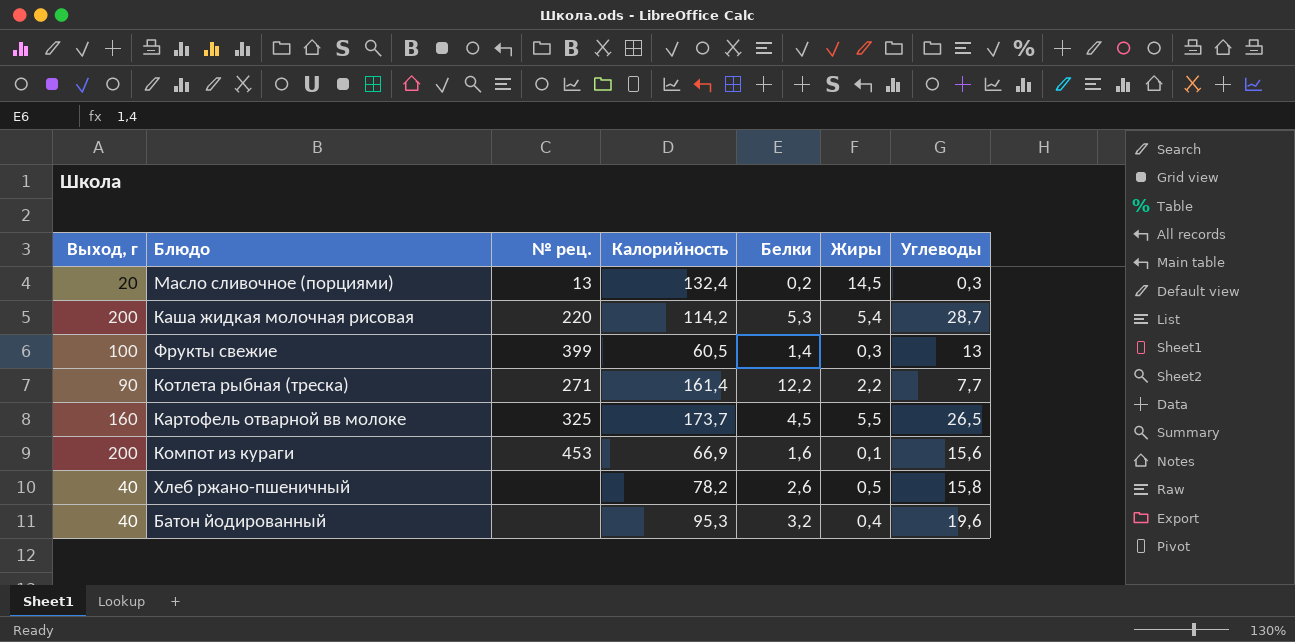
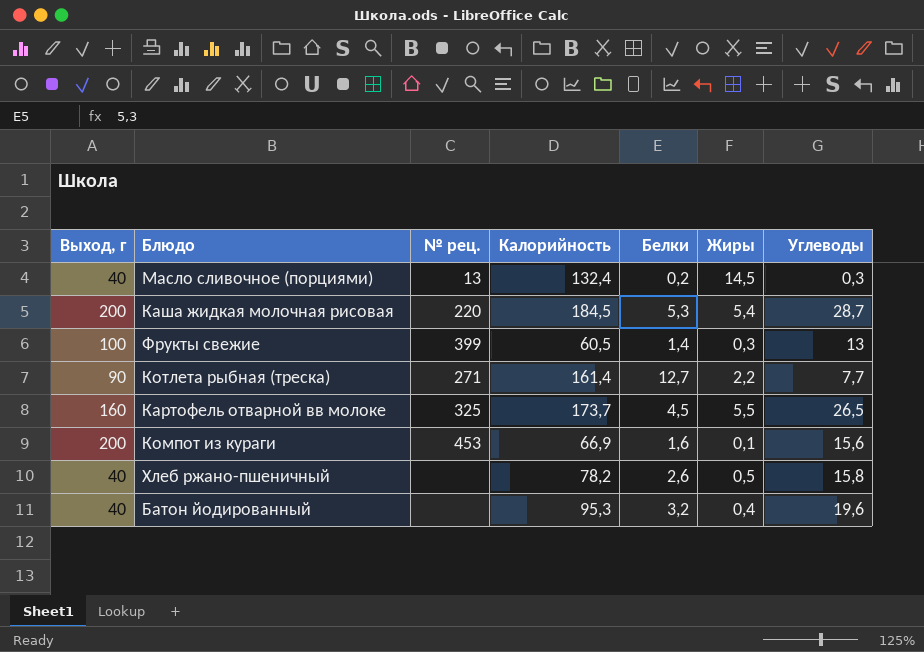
Масло сливочное (порциями) | Выход, г: 20 -> 40
Каша жидкая молочная рисовая | Калорийность: 114,2 -> 184,5
Котлета рыбная (треска) | Белки: 12,2 -> 12,7

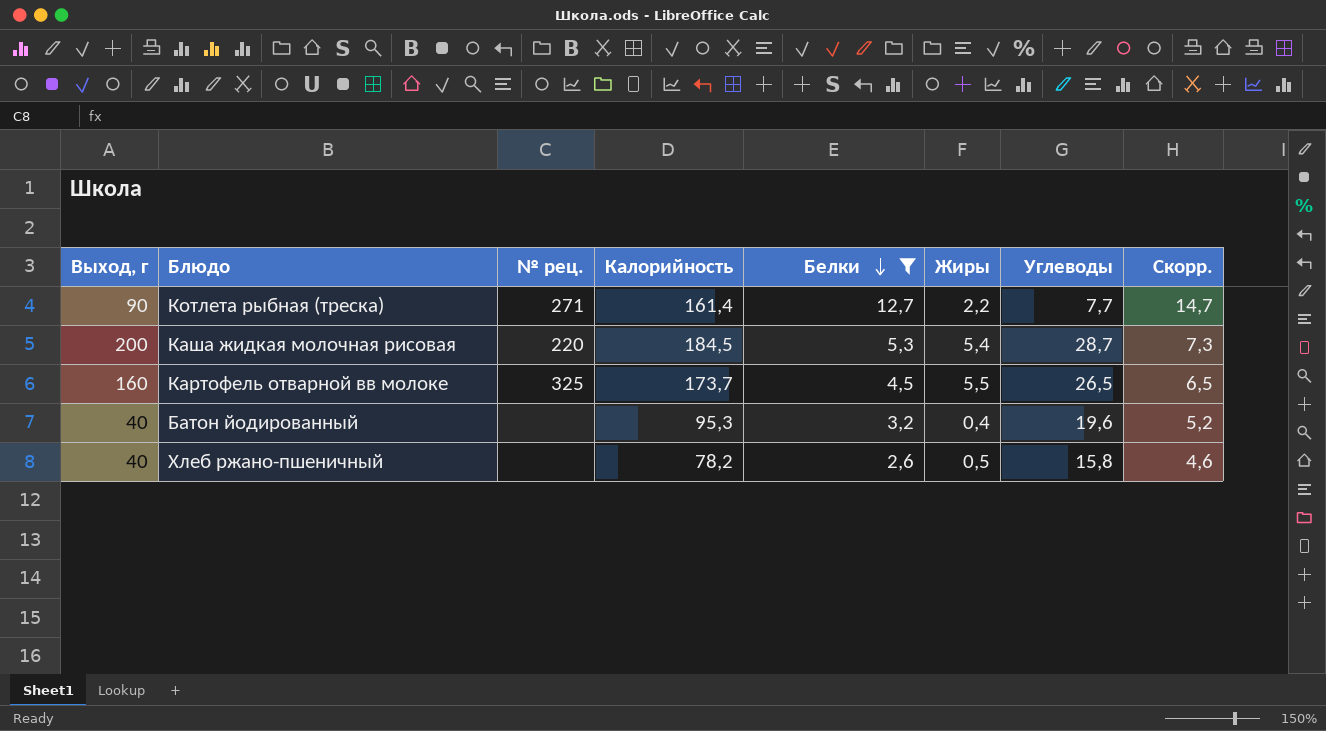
filter: none -> Белки >= 2,6
row order: none -> Белки descending
column Скорр. | formula: none -> [Белки] + 2

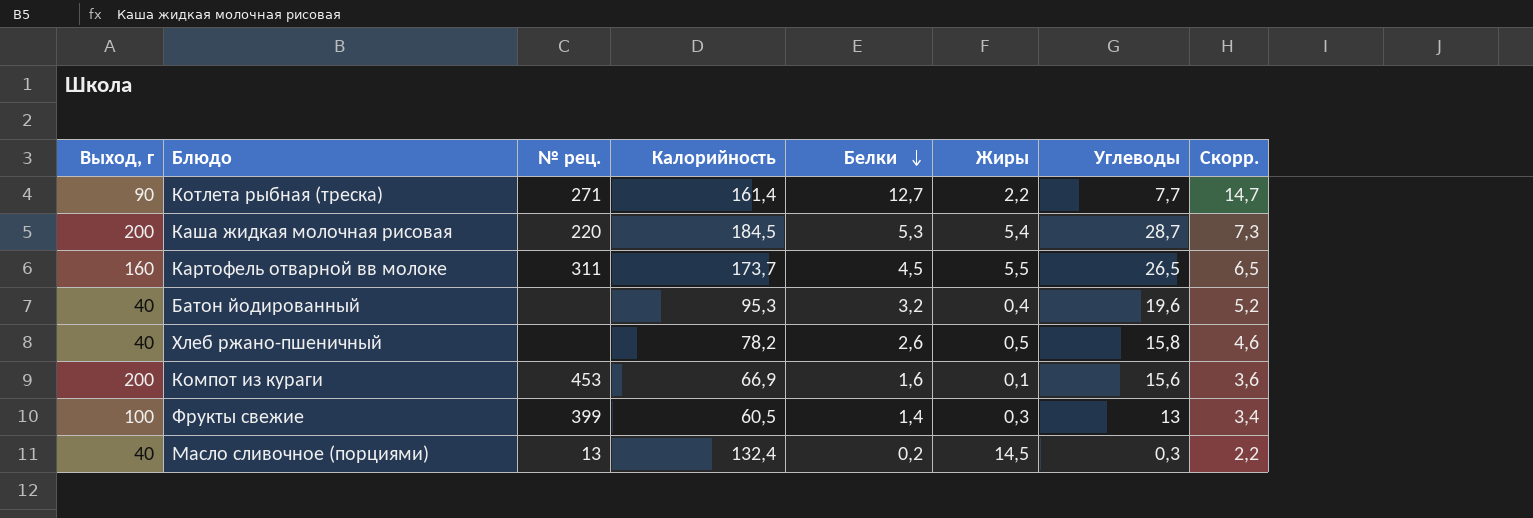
filter: Белки >= 2,6 -> none
Картофель отварной вв молоке | № рец.: 325 -> 311

